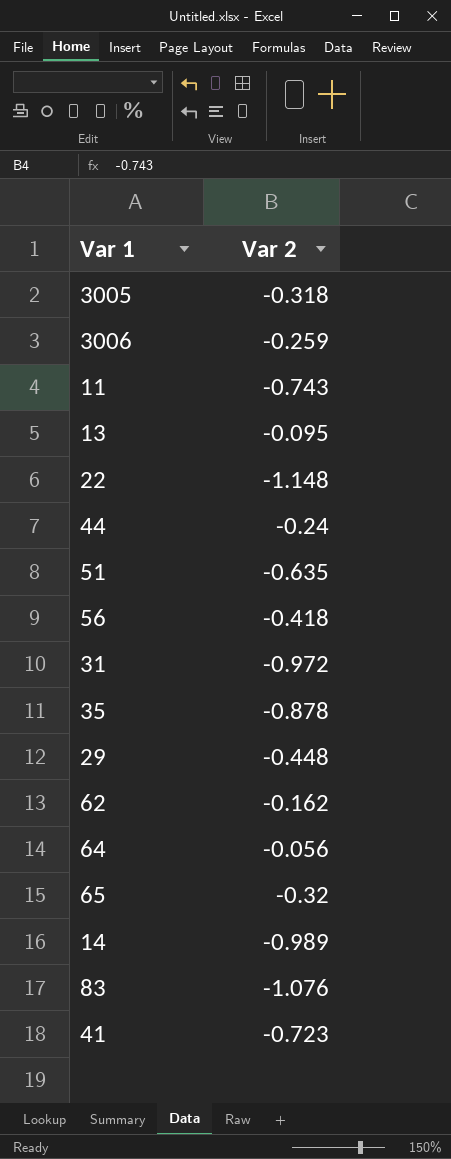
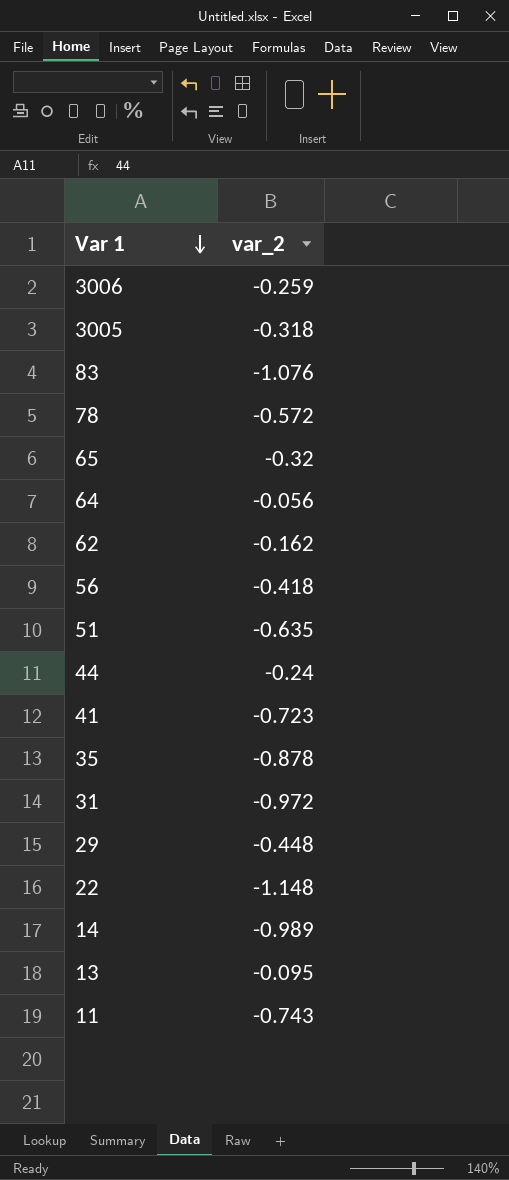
row order: none -> Var 1 descending
column name: Var 2 -> var_2
row 78: none -> -0.572

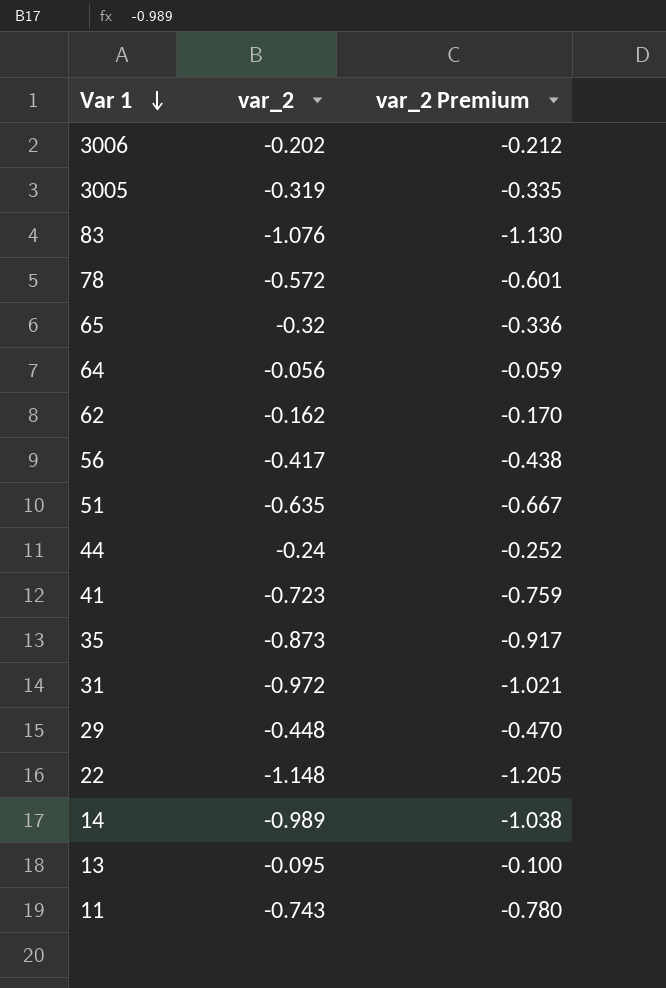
column var_2 Premium | formula: none -> [var_2] * 1.05
3006 | var_2: -0.259 -> -0.202
3005 | var_2: -0.318 -> -0.319
56 | var_2: -0.418 -> -0.417
35 | var_2: -0.878 -> -0.873

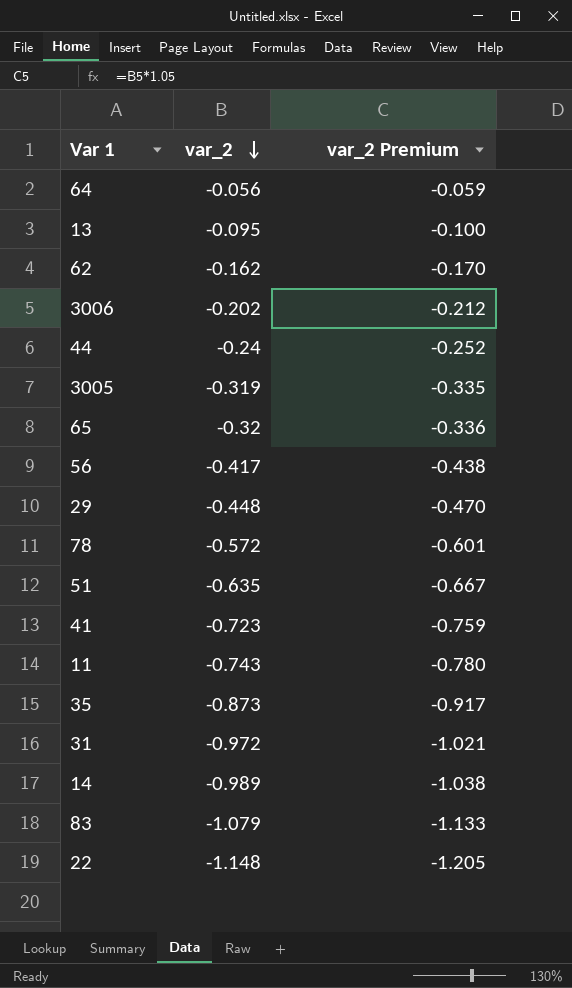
row order: Var 1 descending -> var_2 descending
83 | var_2: -1.076 -> -1.079
83 | var_2 Premium: -1.130 -> -1.133

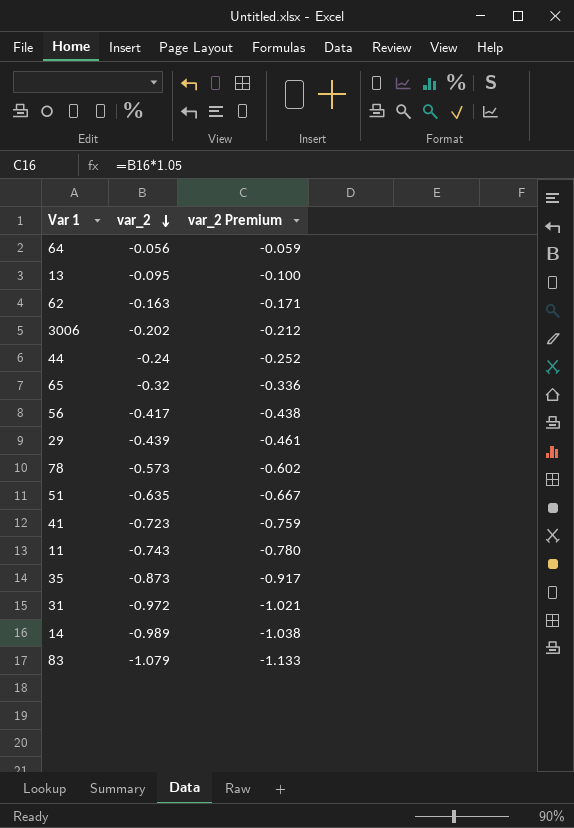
row 3005: -0.319 | -0.335 -> none
row 22: -1.148 | -1.205 -> none
62 | var_2: -0.162 -> -0.163
62 | var_2 Premium: -0.170 -> -0.171
29 | var_2: -0.448 -> -0.439
29 | var_2 Premium: -0.470 -> -0.461
78 | var_2: -0.572 -> -0.573
78 | var_2 Premium: -0.601 -> -0.602

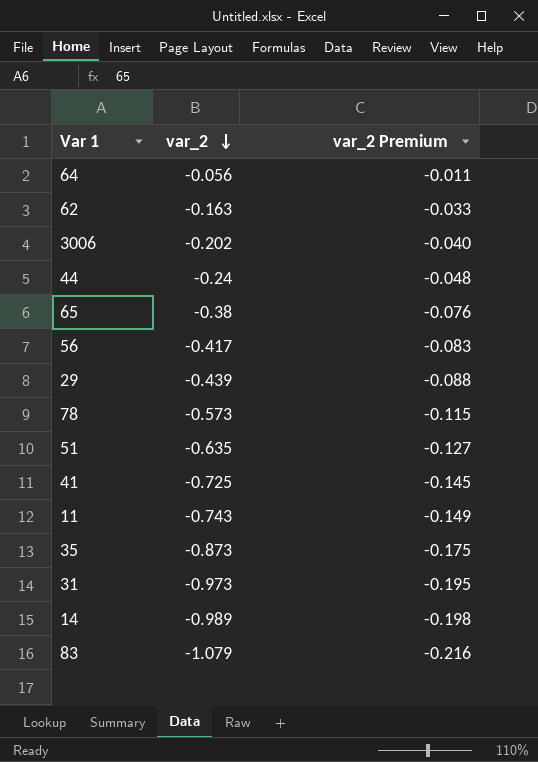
column var_2 Premium | formula: [var_2] * 1.05 -> [var_2] * 0.2
row 13: -0.095 | -0.100 -> none
65 | var_2: -0.32 -> -0.38
41 | var_2: -0.723 -> -0.725
31 | var_2: -0.972 -> -0.973

